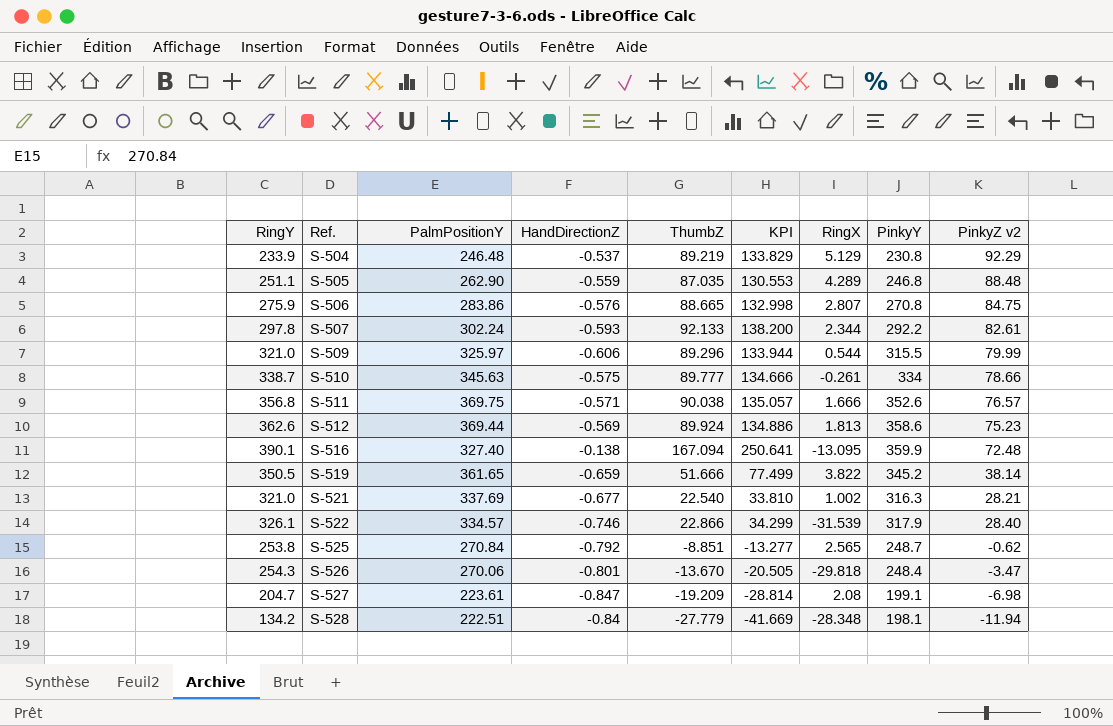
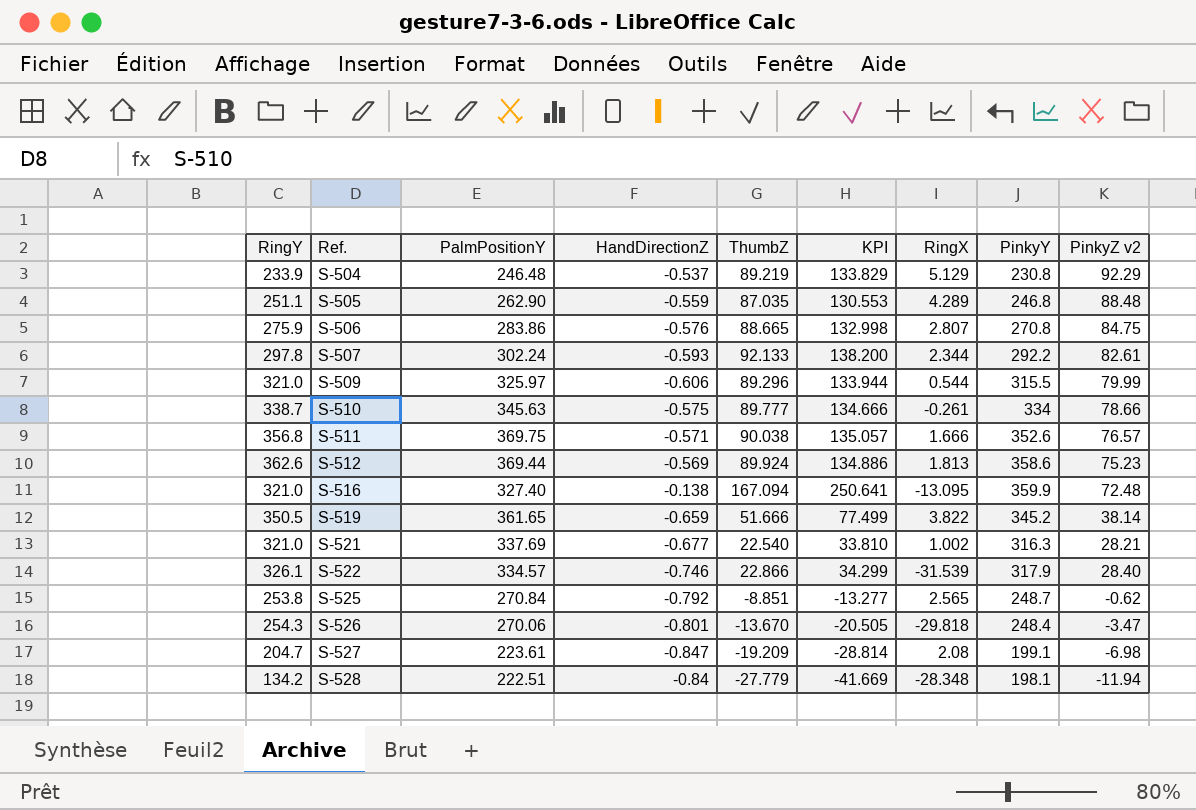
S-516 | RingY: 390.1 -> 321.0

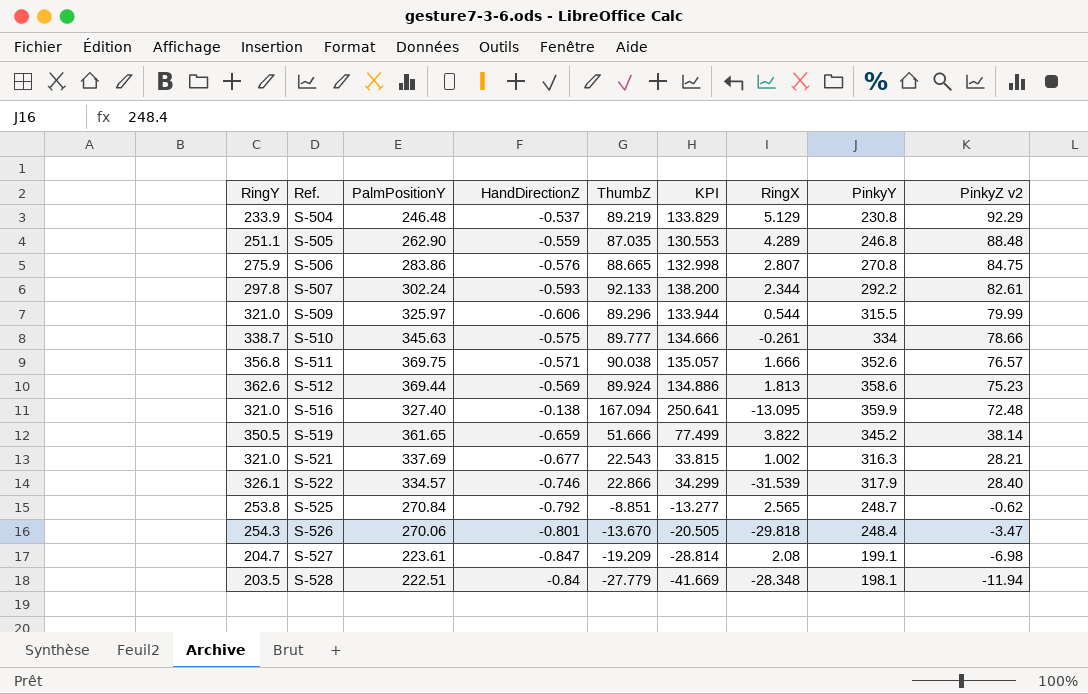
S-521 | ThumbZ: 22.540 -> 22.543
S-521 | KPI: 33.810 -> 33.815
S-528 | RingY: 134.2 -> 203.5

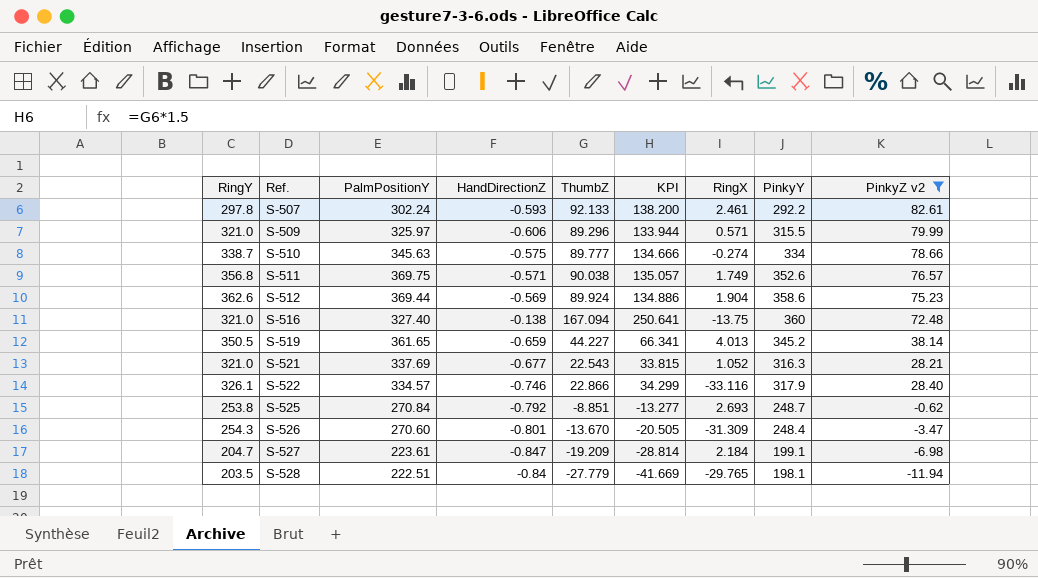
filter: none -> PinkyZ v2 <= 82.61
S-507 | RingX: 2.344 -> 2.461
S-509 | RingX: 0.544 -> 0.571
S-510 | RingX: -0.261 -> -0.274
S-511 | RingX: 1.666 -> 1.749
S-512 | RingX: 1.813 -> 1.904
S-516 | RingX: -13.095 -> -13.75
S-516 | PinkyY: 359.9 -> 360
S-519 | ThumbZ: 51.666 -> 44.227
S-519 | KPI: 77.499 -> 66.341
S-519 | RingX: 3.822 -> 4.013
S-521 | RingX: 1.002 -> 1.052
S-522 | RingX: -31.539 -> -33.116
S-525 | RingX: 2.565 -> 2.693
S-526 | PalmPositionY: 270.06 -> 270.60
S-526 | RingX: -29.818 -> -31.309
S-527 | RingX: 2.08 -> 2.184
S-528 | RingX: -28.348 -> -29.765

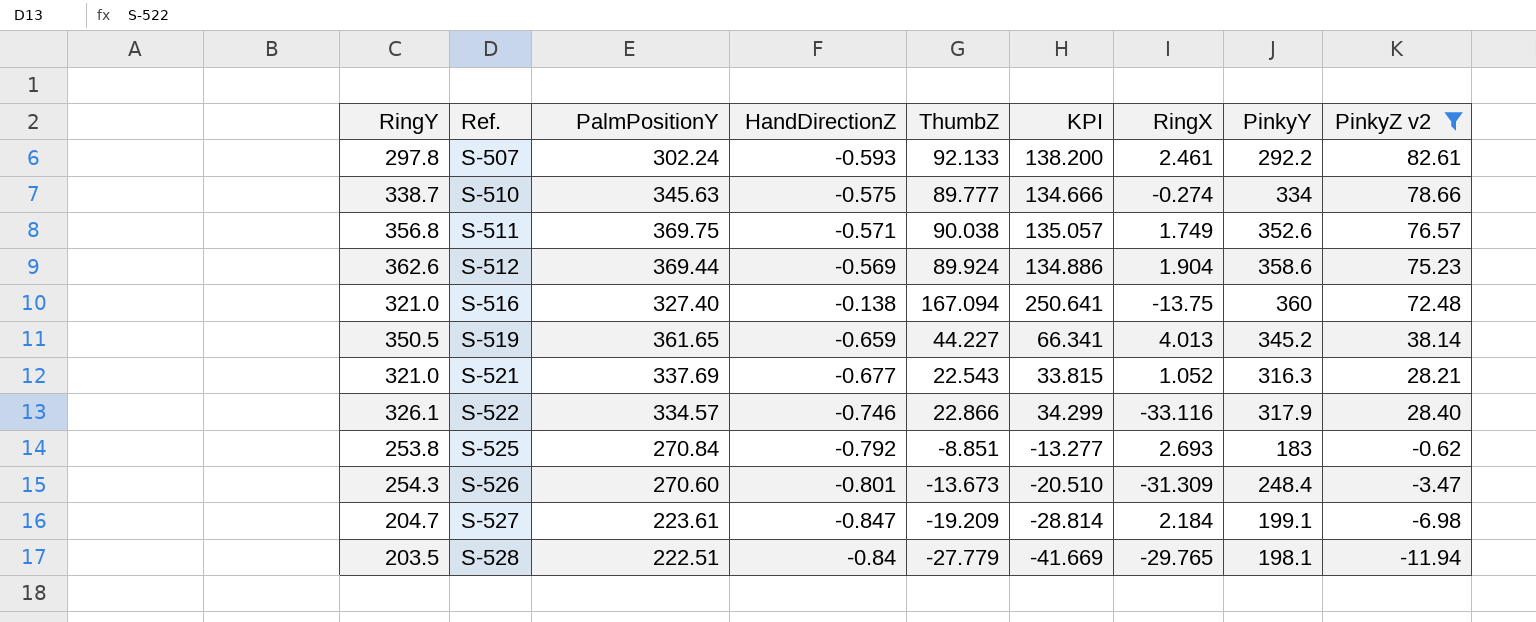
row S-509: 321.0 | 325.97 | -0.606 | 89.296 | 133.944 | 0.571 | 315.5 | 79.99 -> none
S-525 | PinkyY: 248.7 -> 183
S-526 | ThumbZ: -13.670 -> -13.673
S-526 | KPI: -20.505 -> -20.510

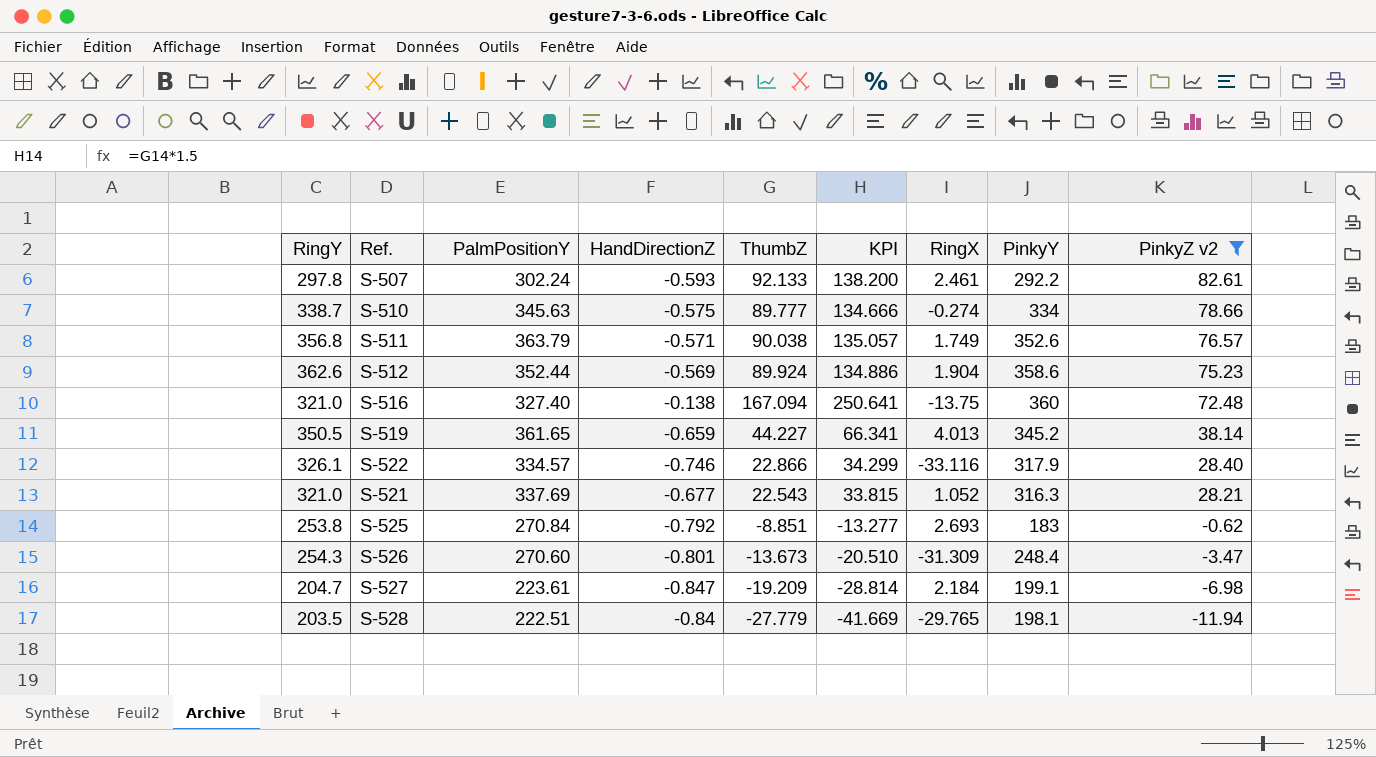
row order: Ref. ascending -> PinkyZ v2 descending
S-511 | PalmPositionY: 369.75 -> 363.79
S-512 | PalmPositionY: 369.44 -> 352.44

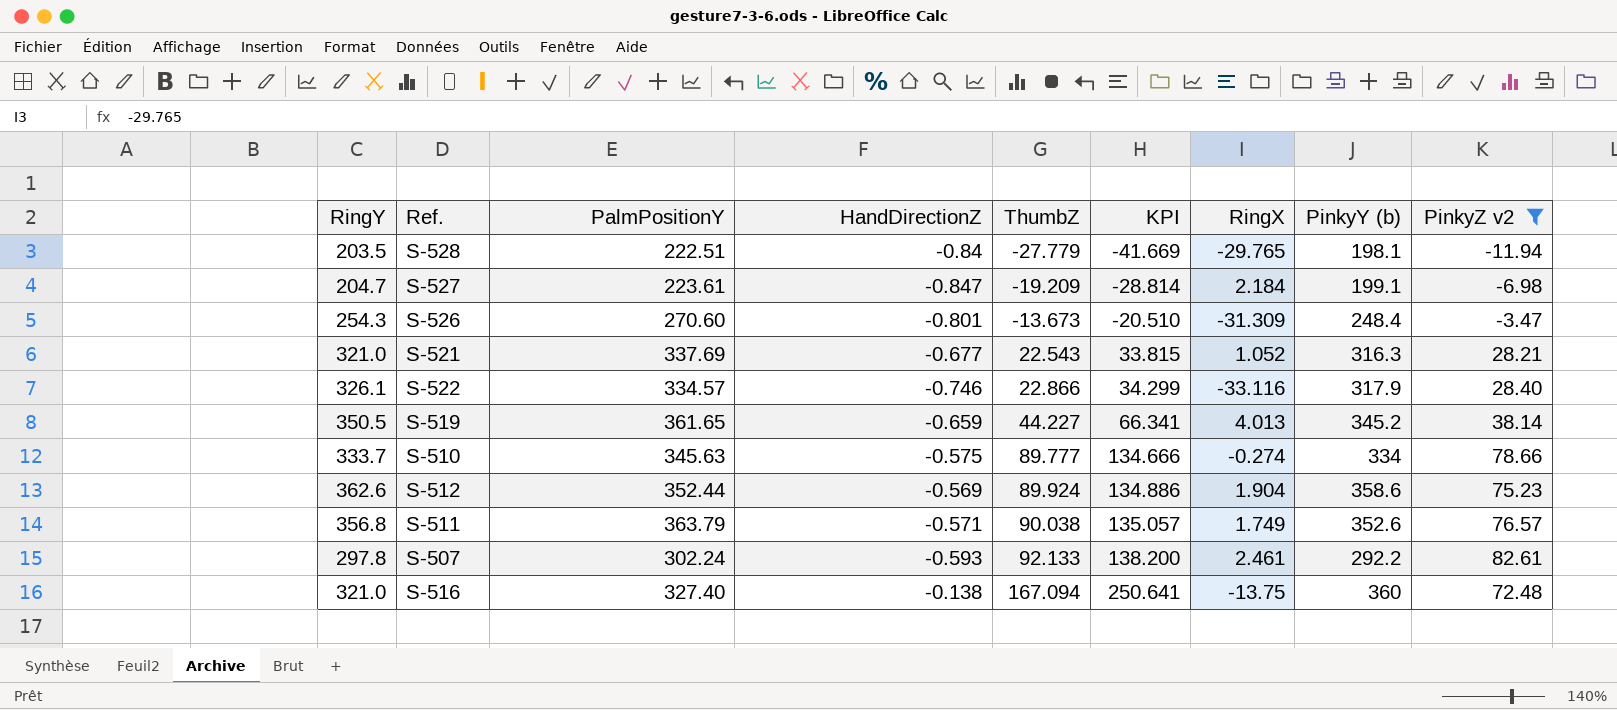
row order: PinkyZ v2 descending -> ThumbZ ascending
column name: PinkyY -> PinkyY (b)
row S-525: 253.8 | 270.84 | -0.792 | -8.851 | -13.277 | 2.693 | 183 | -0.62 -> none
S-510 | RingY: 338.7 -> 333.7

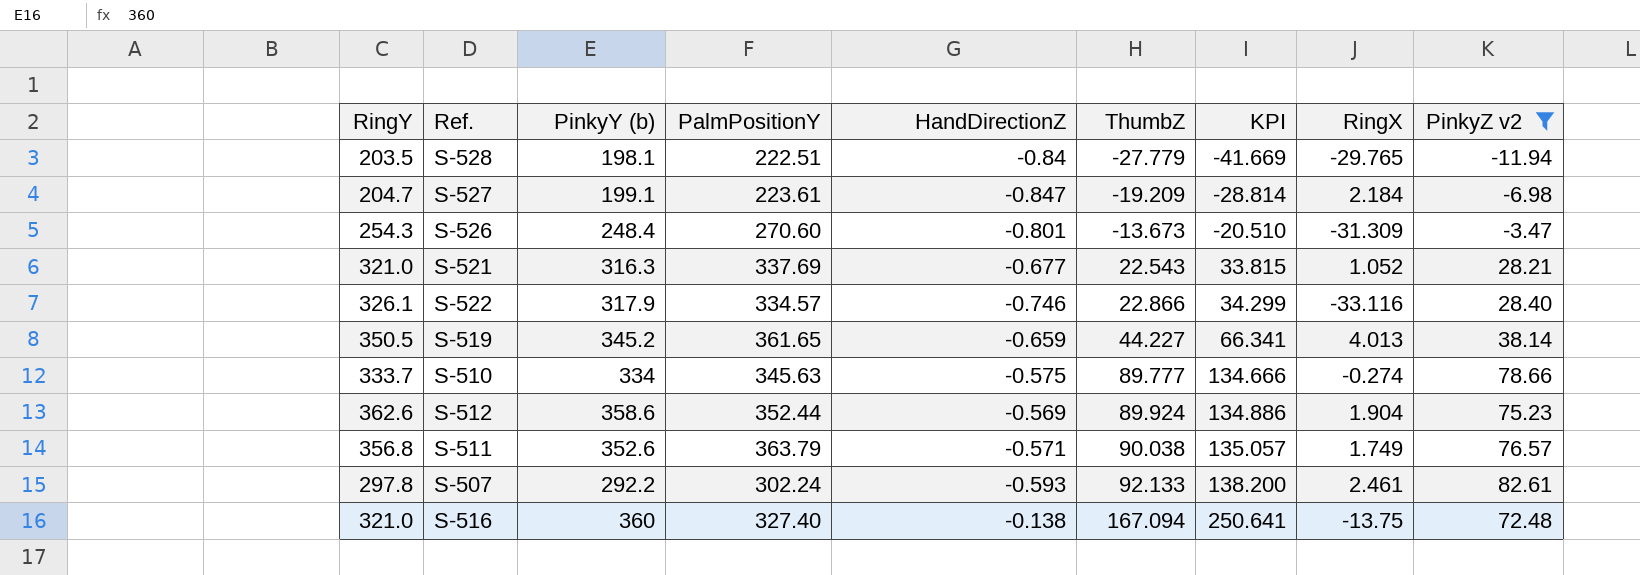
column PinkyY (b) | position: 8 -> 3

